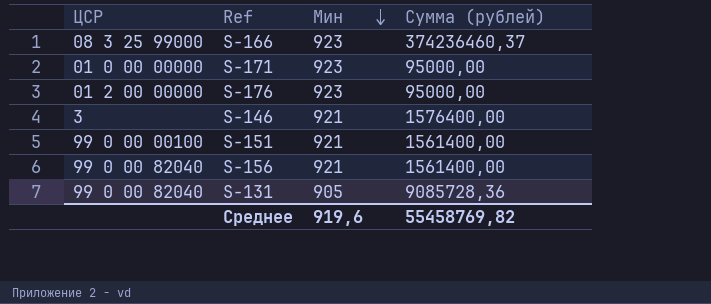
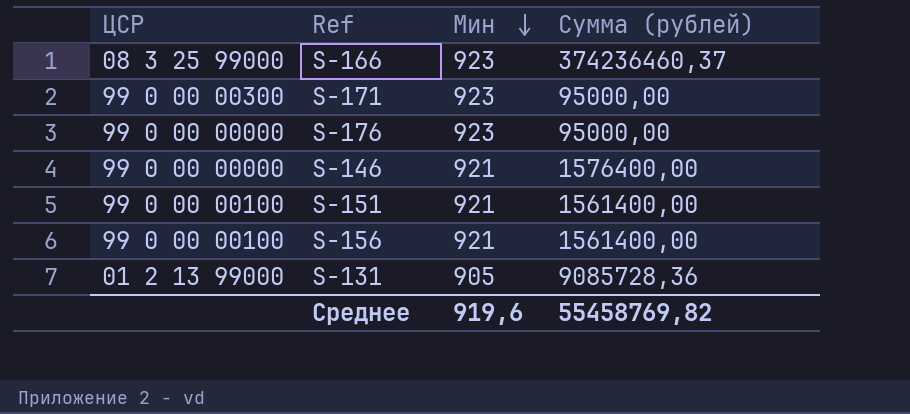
S-171 | ЦСР: 01 0 00 00000 -> 99 0 00 00300
S-176 | ЦСР: 01 2 00 00000 -> 99 0 00 00000
S-146 | ЦСР: 3 -> 99 0 00 00000
S-156 | ЦСР: 99 0 00 82040 -> 99 0 00 00100
S-131 | ЦСР: 99 0 00 82040 -> 01 2 13 99000

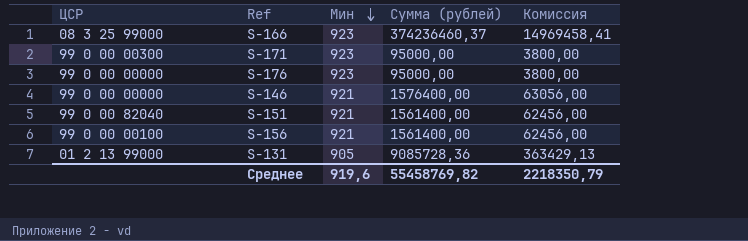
column Комиссия | formula: none -> [Сумма (рублей)] * 0,04
S-151 | ЦСР: 99 0 00 00100 -> 99 0 00 82040

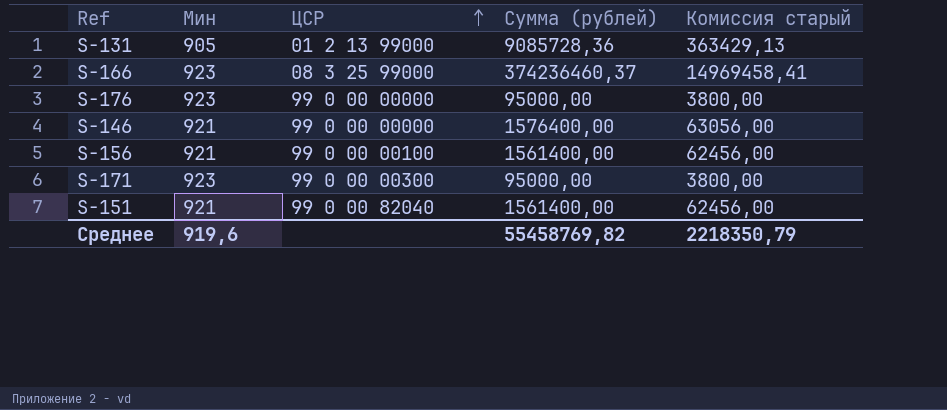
row order: Мин descending -> ЦСР ascending
column ЦСР | position: 1 -> 3
column name: Комиссия -> Комиссия старый

